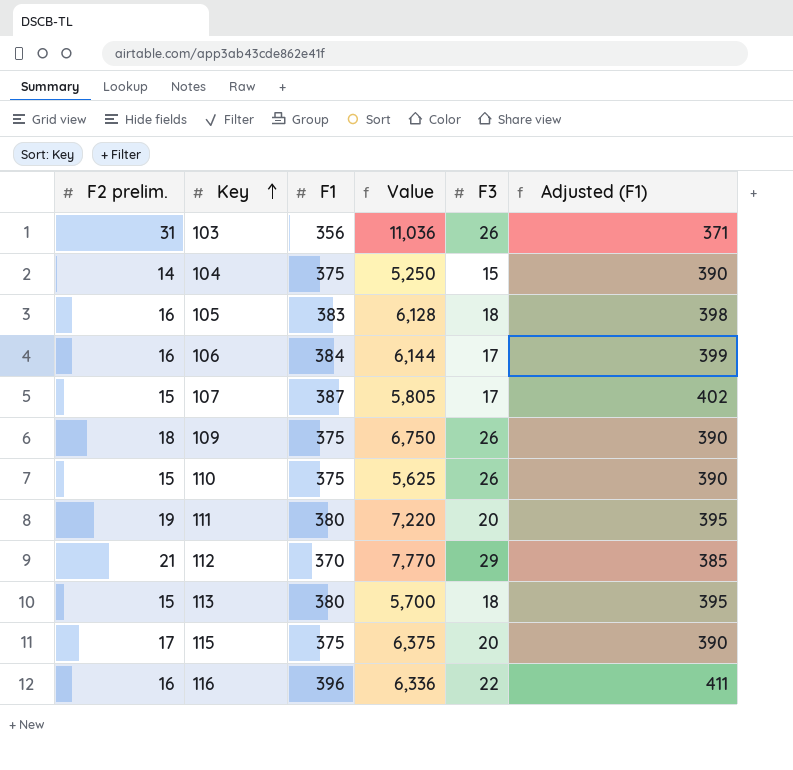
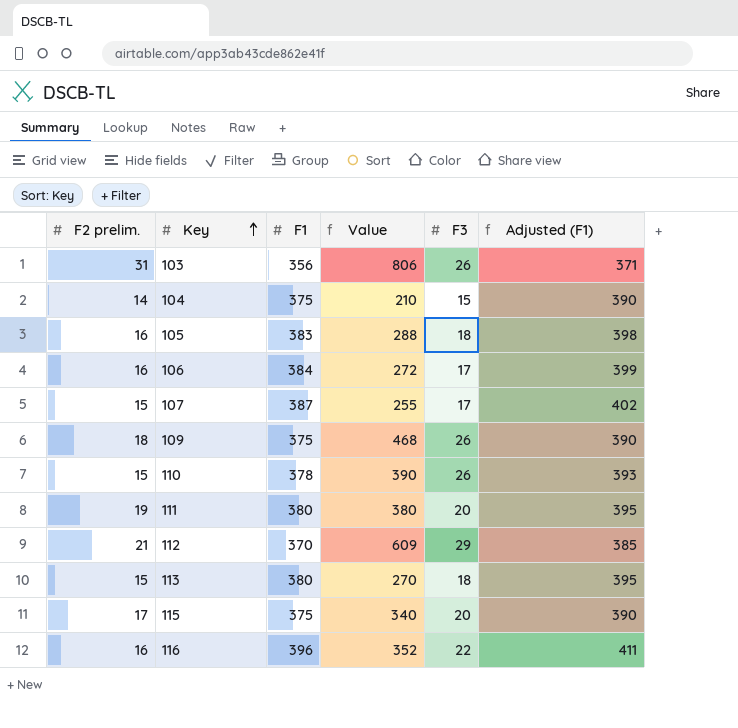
column Value | formula: [F2 prelim.] * [F1] -> [F2 prelim.] * [F3]
110 | F1: 375 -> 378
110 | Adjusted (F1): 390 -> 393

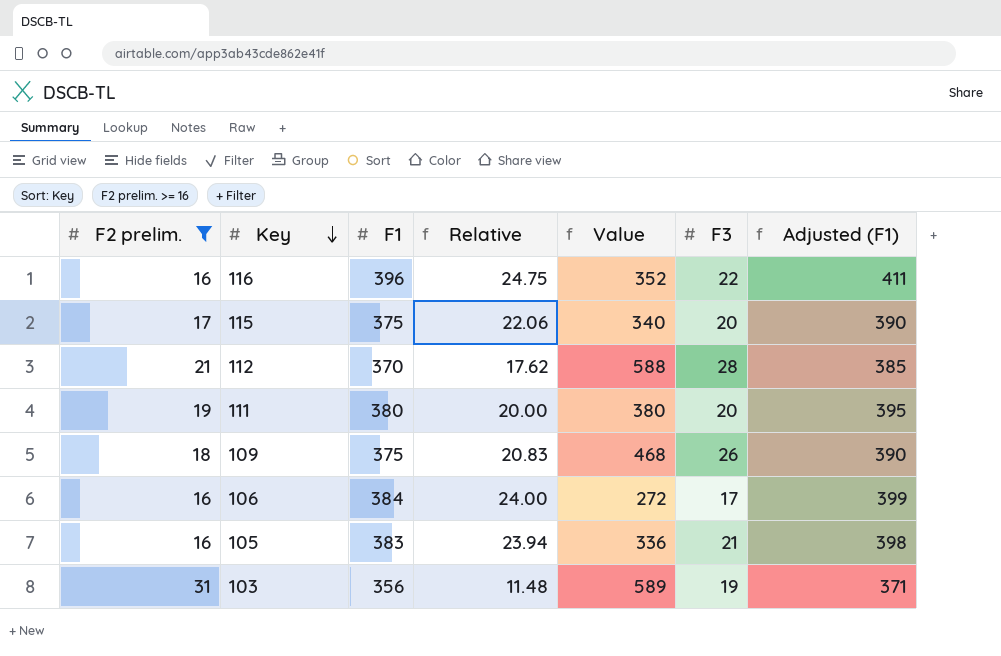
filter: none -> F2 prelim. >= 16
row order: Key ascending -> Key descending
column Relative | formula: none -> [F1] / [F2 prelim.]
112 | Value: 609 -> 588
112 | F3: 29 -> 28
105 | Value: 288 -> 336
105 | F3: 18 -> 21
103 | Value: 806 -> 589
103 | F3: 26 -> 19

